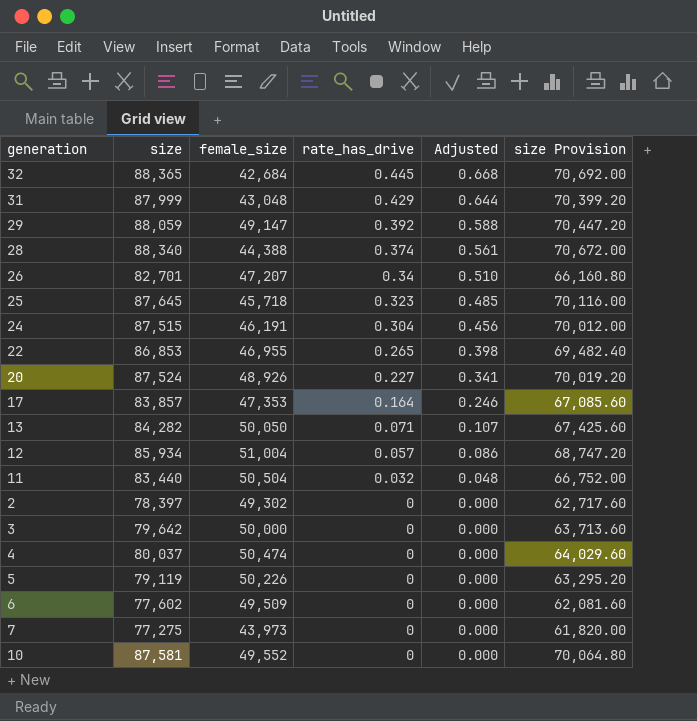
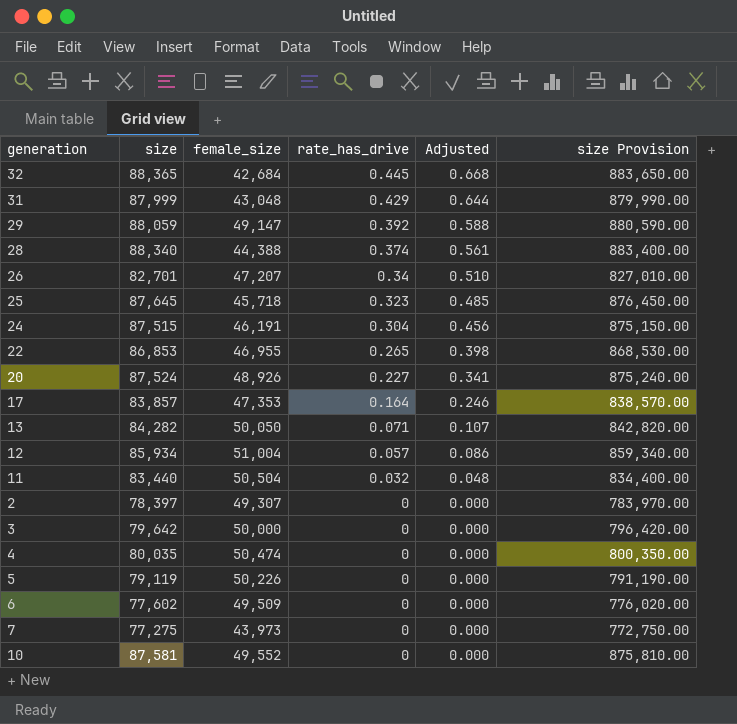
column size Provision | formula: [size] * 0.8 -> [size] * 10
2 | female_size: 49,302 -> 49,307
4 | size: 80,037 -> 80,035

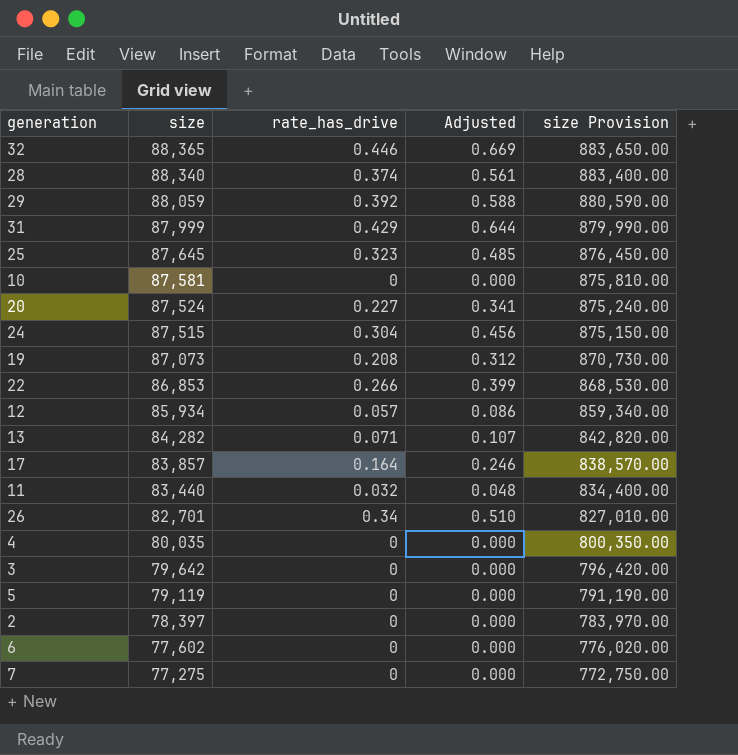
row order: rate_has_drive descending -> size descending
column female_size | position: 3 -> none
32 | rate_has_drive: 0.445 -> 0.446
32 | Adjusted: 0.668 -> 0.669
row 19: none -> 87,073 | 0.208 | 0.312 | 870,730.00
22 | rate_has_drive: 0.265 -> 0.266
22 | Adjusted: 0.398 -> 0.399

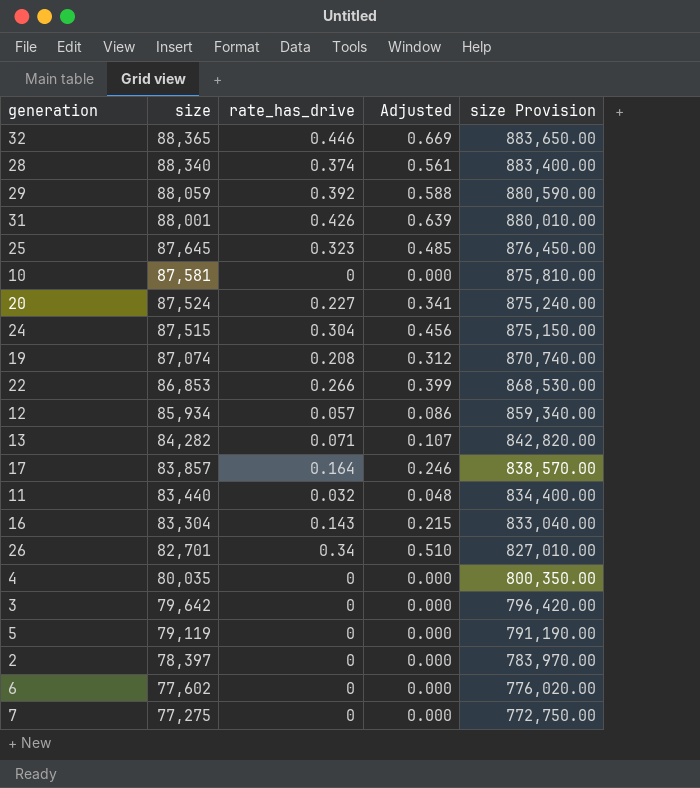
31 | size: 87,999 -> 88,001
31 | rate_has_drive: 0.429 -> 0.426
31 | Adjusted: 0.644 -> 0.639
31 | size Provision: 879,990.00 -> 880,010.00
19 | size: 87,073 -> 87,074
19 | size Provision: 870,730.00 -> 870,740.00
row 16: none -> 83,304 | 0.143 | 0.215 | 833,040.00

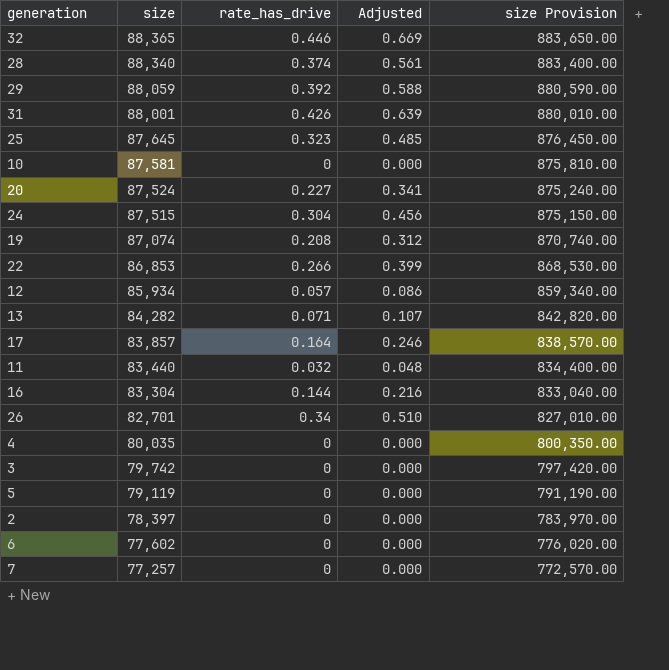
16 | rate_has_drive: 0.143 -> 0.144
16 | Adjusted: 0.215 -> 0.216
3 | size: 79,642 -> 79,742
3 | size Provision: 796,420.00 -> 797,420.00
7 | size: 77,275 -> 77,257
7 | size Provision: 772,750.00 -> 772,570.00

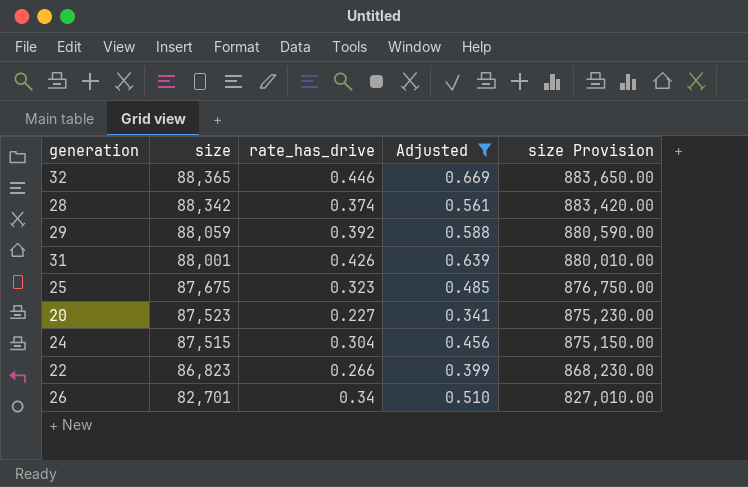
filter: none -> Adjusted >= 0.341
28 | size: 88,340 -> 88,342
28 | size Provision: 883,400.00 -> 883,420.00
25 | size: 87,645 -> 87,675
25 | size Provision: 876,450.00 -> 876,750.00
20 | size: 87,524 -> 87,523
20 | size Provision: 875,240.00 -> 875,230.00
22 | size: 86,853 -> 86,823
22 | size Provision: 868,530.00 -> 868,230.00

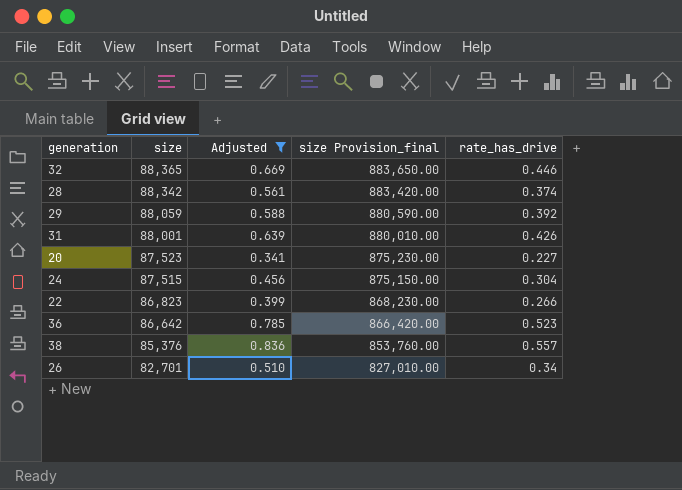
column name: size Provision -> size Provision_final
column rate_has_drive | position: 3 -> 5
row 25: 87,675 | 0.323 | 0.485 | 876,750.00 -> none
row 36: none -> 86,642 | 0.785 | 866,420.00 | 0.523
row 38: none -> 85,376 | 0.836 | 853,760.00 | 0.557

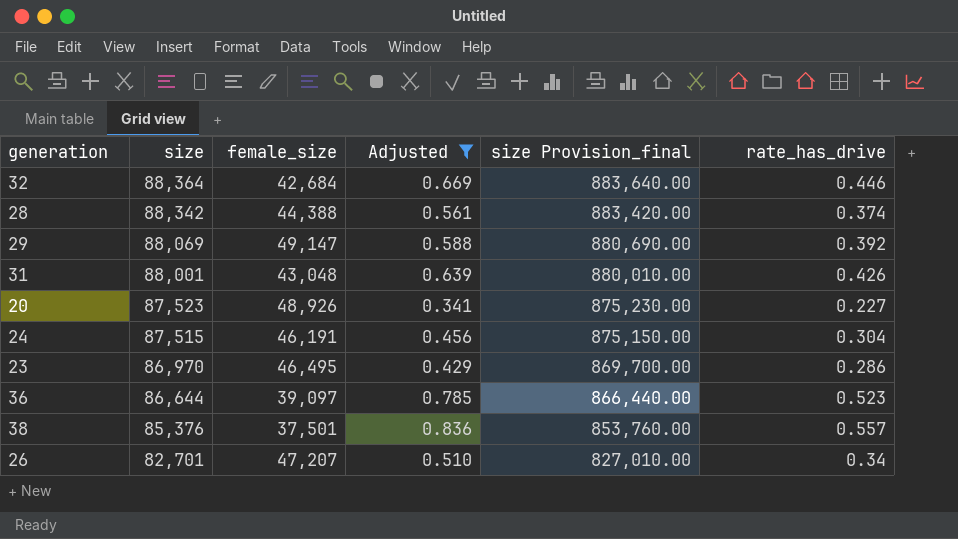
column female_size | position: none -> 3
row 22: 86,823 | 0.399 | 868,230.00 | 0.266 -> none
32 | size: 88,365 -> 88,364
32 | size Provision_final: 883,650.00 -> 883,640.00
29 | size: 88,059 -> 88,069
29 | size Provision_final: 880,590.00 -> 880,690.00
row 23: none -> 86,970 | 46,495 | 0.429 | 869,700.00 | 0.286
36 | size: 86,642 -> 86,644
36 | size Provision_final: 866,420.00 -> 866,440.00

